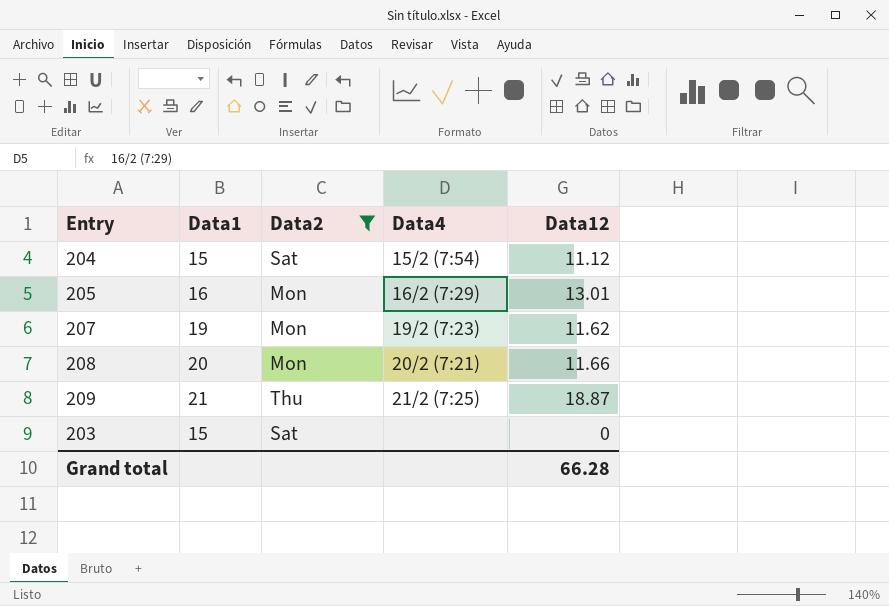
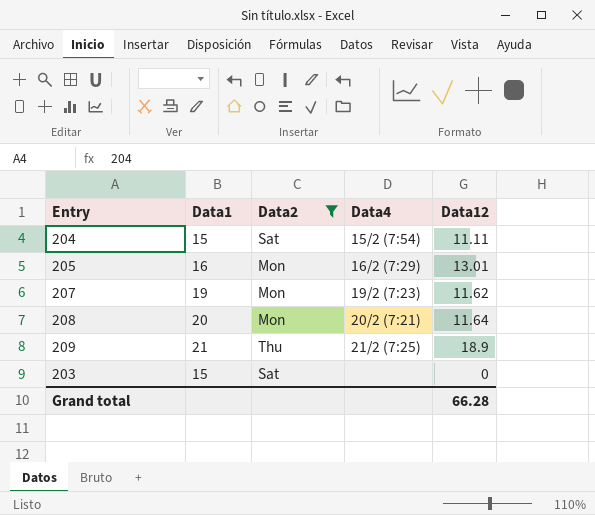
204 | Data12: 11.12 -> 11.11
208 | Data12: 11.66 -> 11.64
209 | Data12: 18.87 -> 18.9

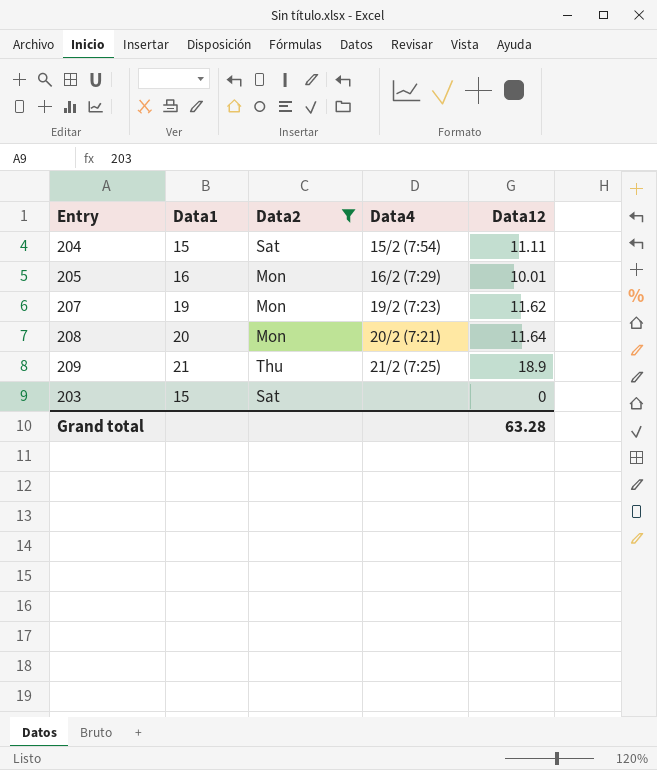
205 | Data12: 13.01 -> 10.01
Grand total | Data12: 66.28 -> 63.28

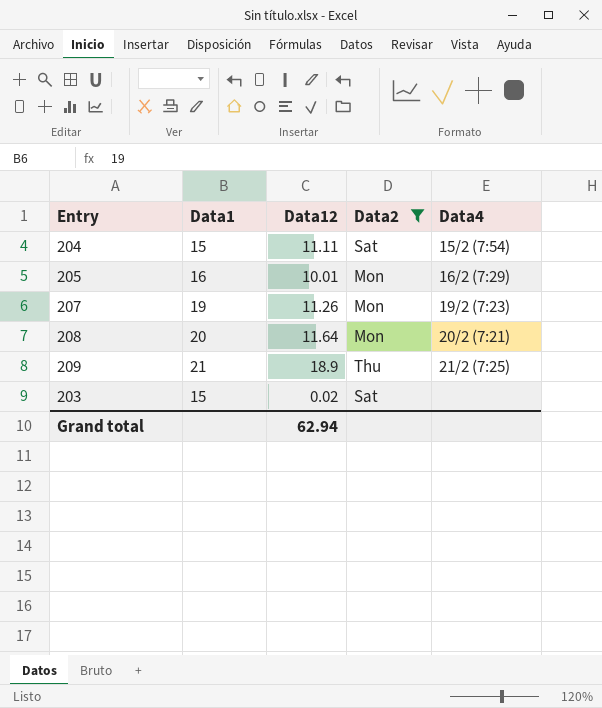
column Data12 | position: 5 -> 3
207 | Data12: 11.62 -> 11.26
203 | Data12: 0 -> 0.02
Grand total | Data12: 63.28 -> 62.94

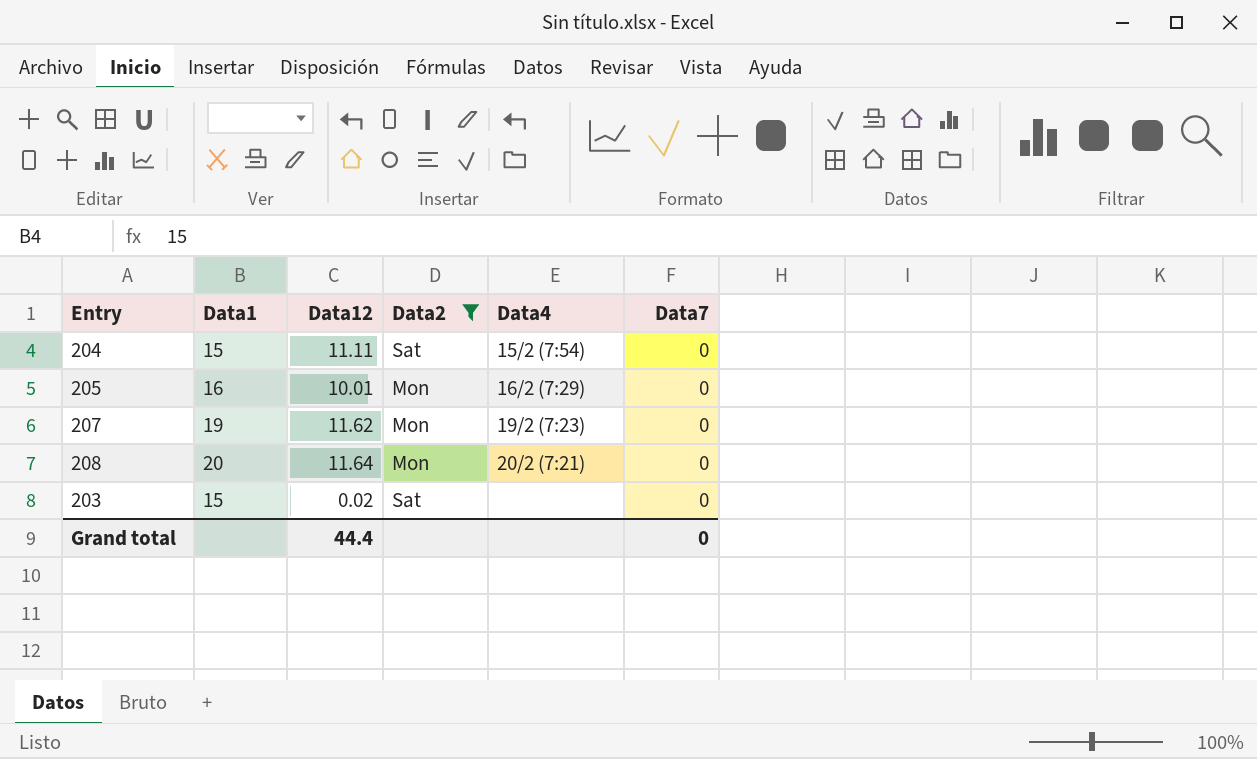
column Data7 | position: none -> 6
row 209: 21 | 18.9 | Thu | 21/2 (7:25) -> none
207 | Data12: 11.26 -> 11.62
Grand total | Data12: 62.94 -> 44.4

